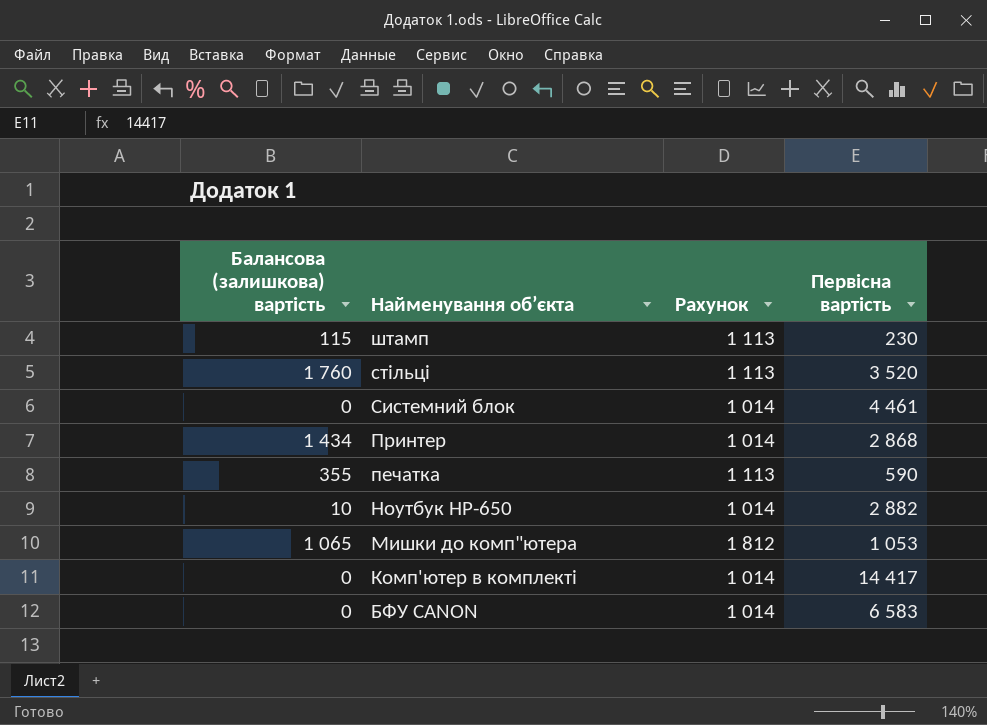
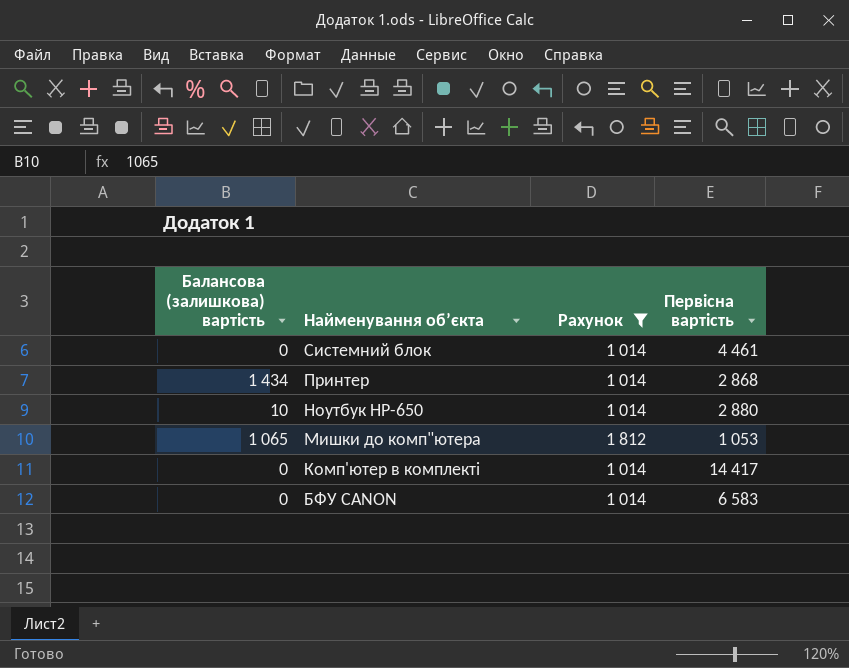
filter: none -> Рахунок != 1 113
Ноутбук HP-650 | Первісна вартість: 2 882 -> 2 880

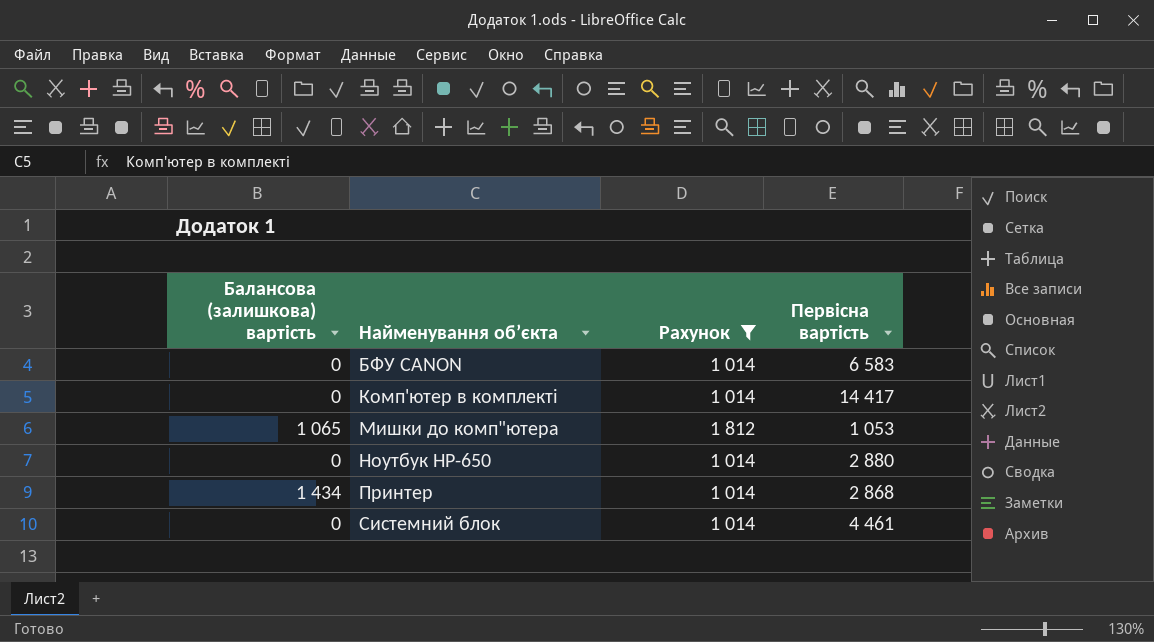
row order: Найменування об’єкта descending -> Найменування об’єкта ascending
Ноутбук HP-650 | Балансова (залишкова) вартість: 10 -> 0

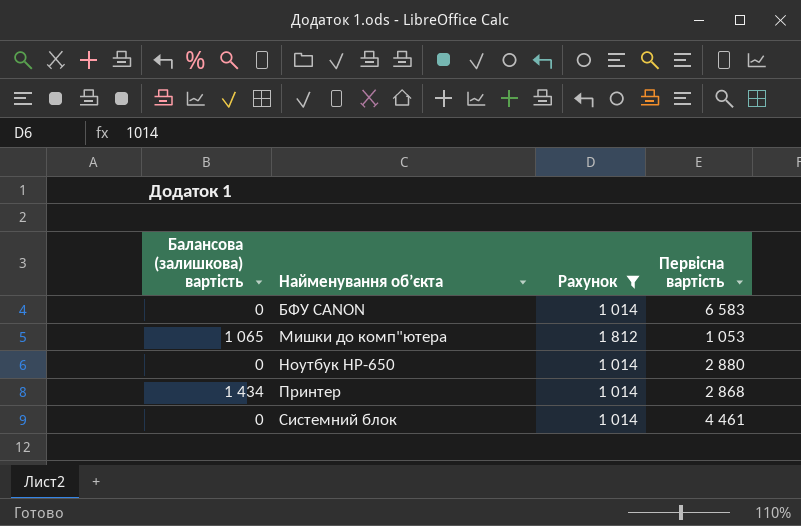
row Комп'ютер в комплекті: 0 | 1 014 | 14 417 -> none

